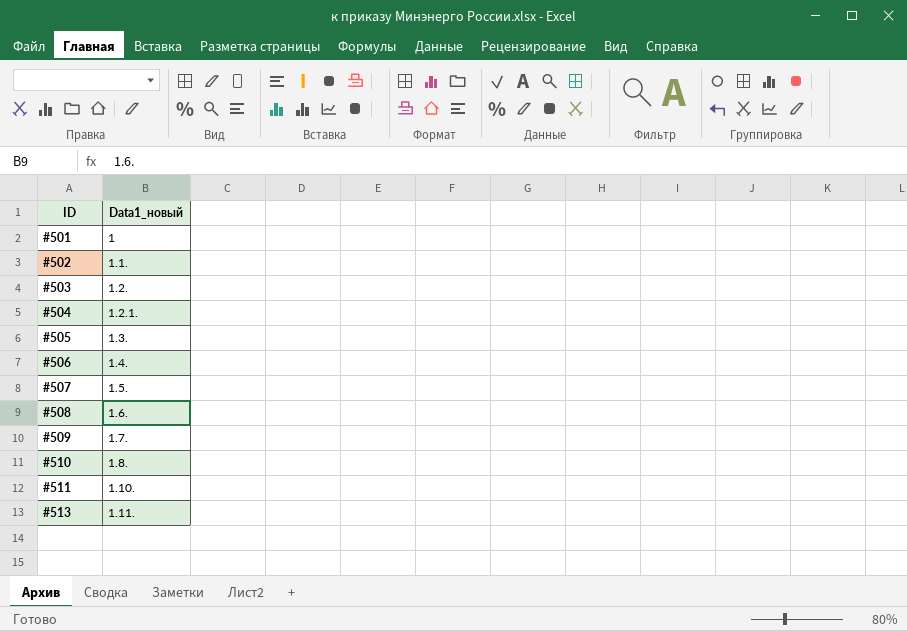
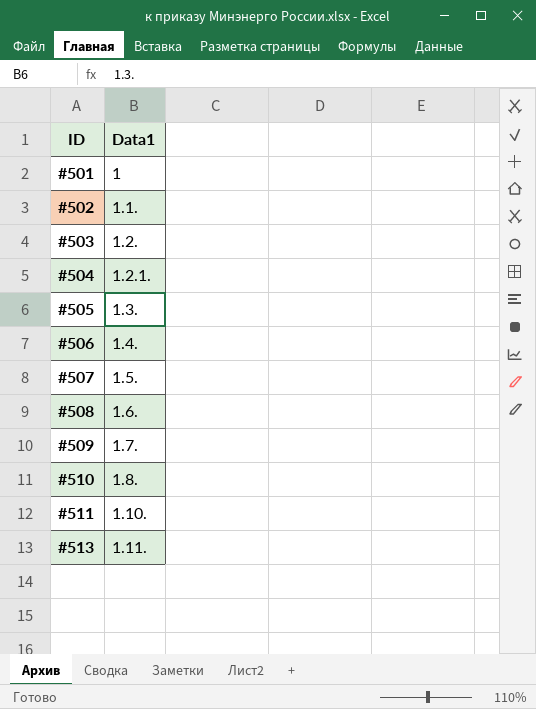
column name: Data1_новый -> Data1

